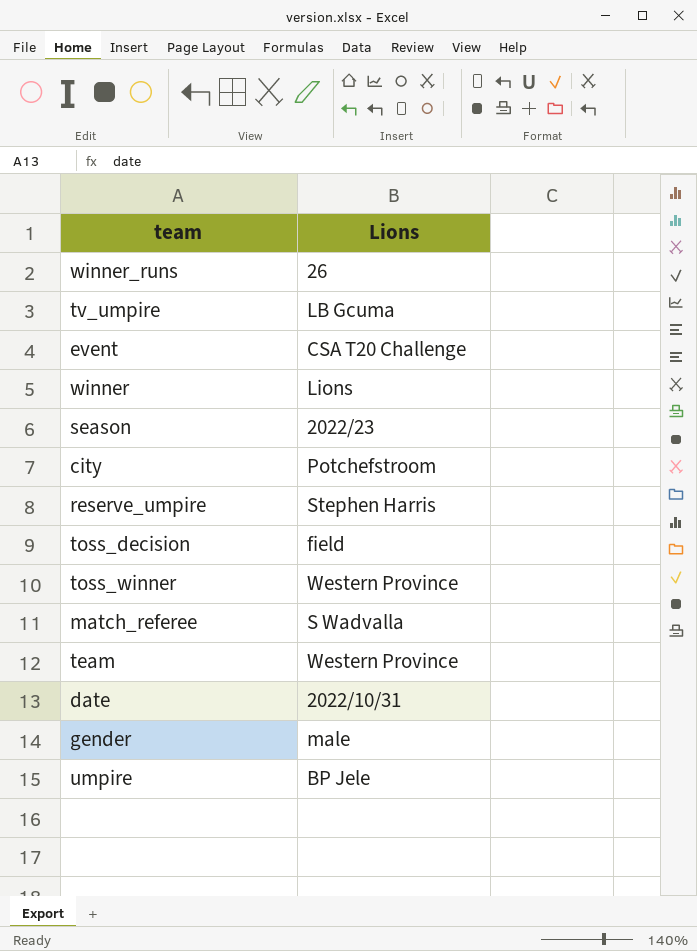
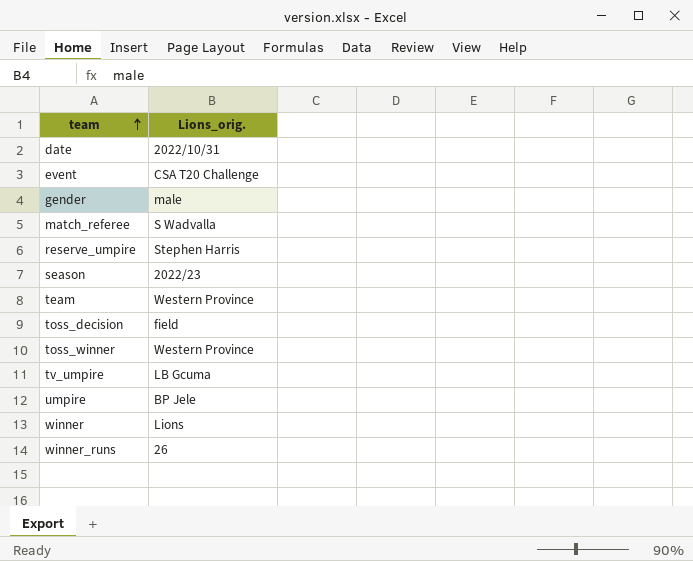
row order: none -> team ascending
column name: Lions -> Lions_orig.
row city: Potchefstroom -> none

